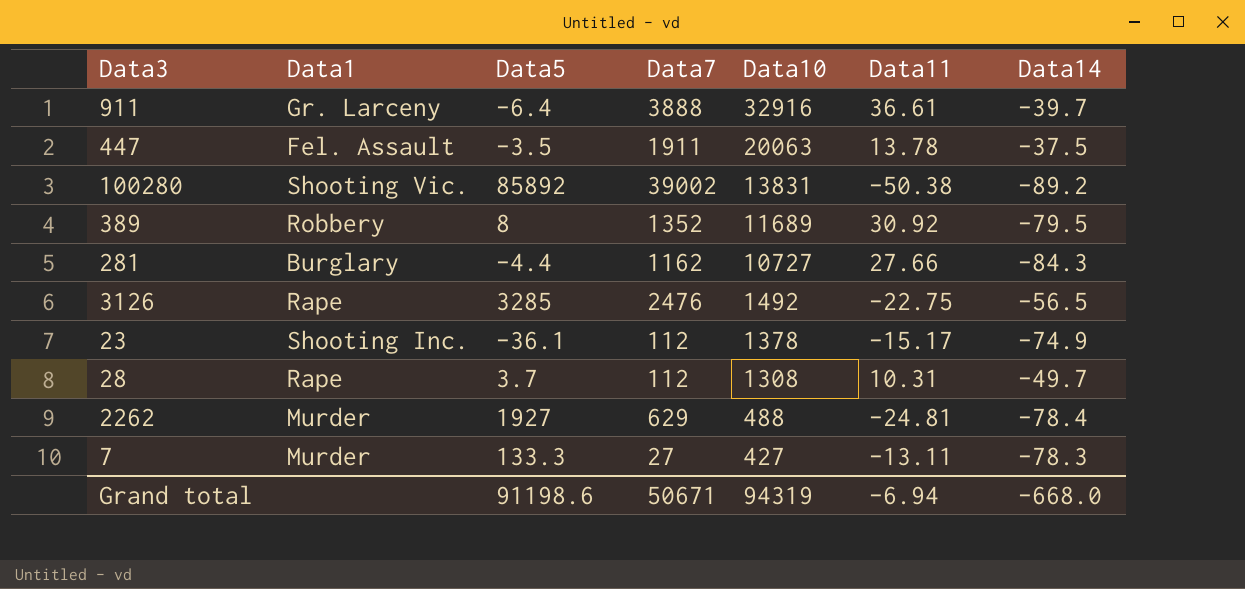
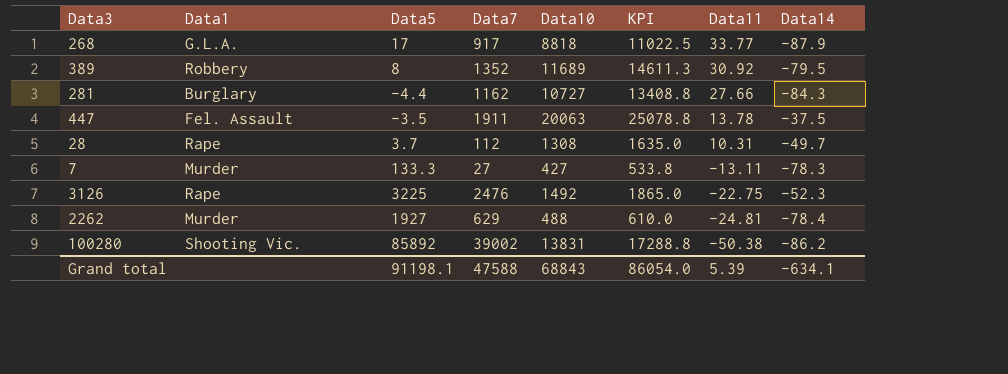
row order: Data10 descending -> Data11 descending
column KPI | formula: none -> [Data10] * 1.25
row 911: Gr. Larceny | -6.4 | 3888 | 32916 | 36.61 | -39.7 -> none
row 23: Shooting Inc. | -36.1 | 112 | 1378 | -15.17 | -74.9 -> none
row 268: none -> G.L.A. | 17 | 917 | 8818 | 11022.5 | 33.77 | -87.9
3126 | Data5: 3285 -> 3225
3126 | Data14: -56.5 -> -52.3
100280 | Data14: -89.2 -> -86.2
Grand total | Data5: 91198.6 -> 91198.1
Grand total | Data7: 50671 -> 47588
Grand total | Data10: 94319 -> 68843
Grand total | Data11: -6.94 -> 5.39
Grand total | Data14: -668.0 -> -634.1

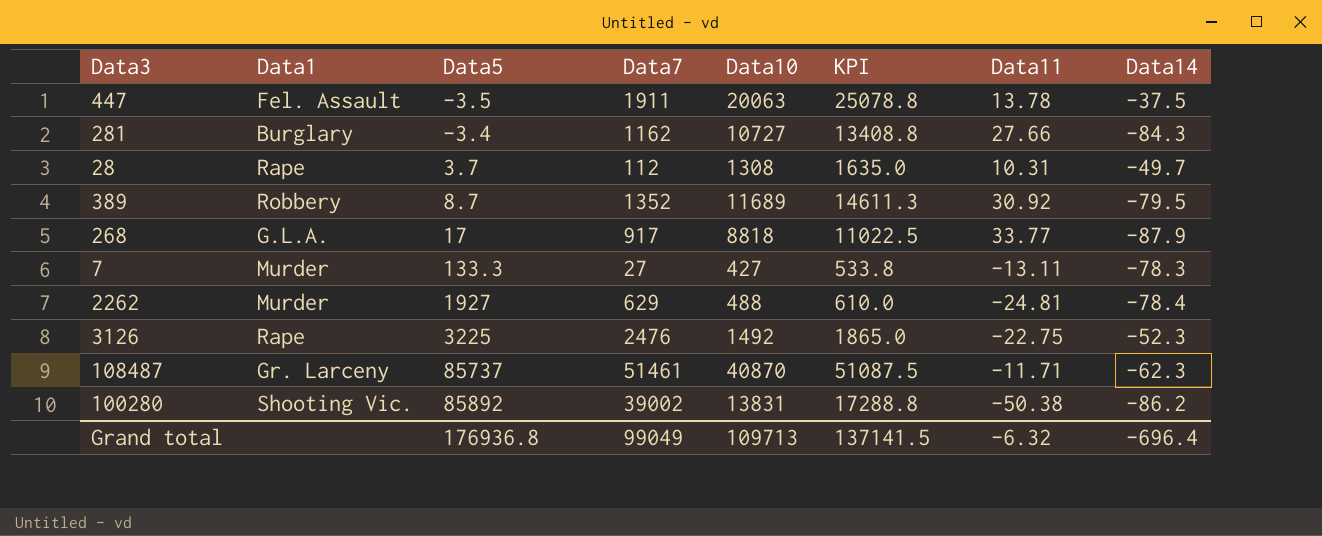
row order: Data11 descending -> Data5 ascending
281 | Data5: -4.4 -> -3.4
389 | Data5: 8 -> 8.7
row 108487: none -> Gr. Larceny | 85737 | 51461 | 40870 | 51087.5 | -11.71 | -62.3
Grand total | Data5: 91198.1 -> 176936.8
Grand total | Data7: 47588 -> 99049
Grand total | Data10: 68843 -> 109713
Grand total | KPI: 86054.0 -> 137141.5
Grand total | Data11: 5.39 -> -6.32
Grand total | Data14: -634.1 -> -696.4

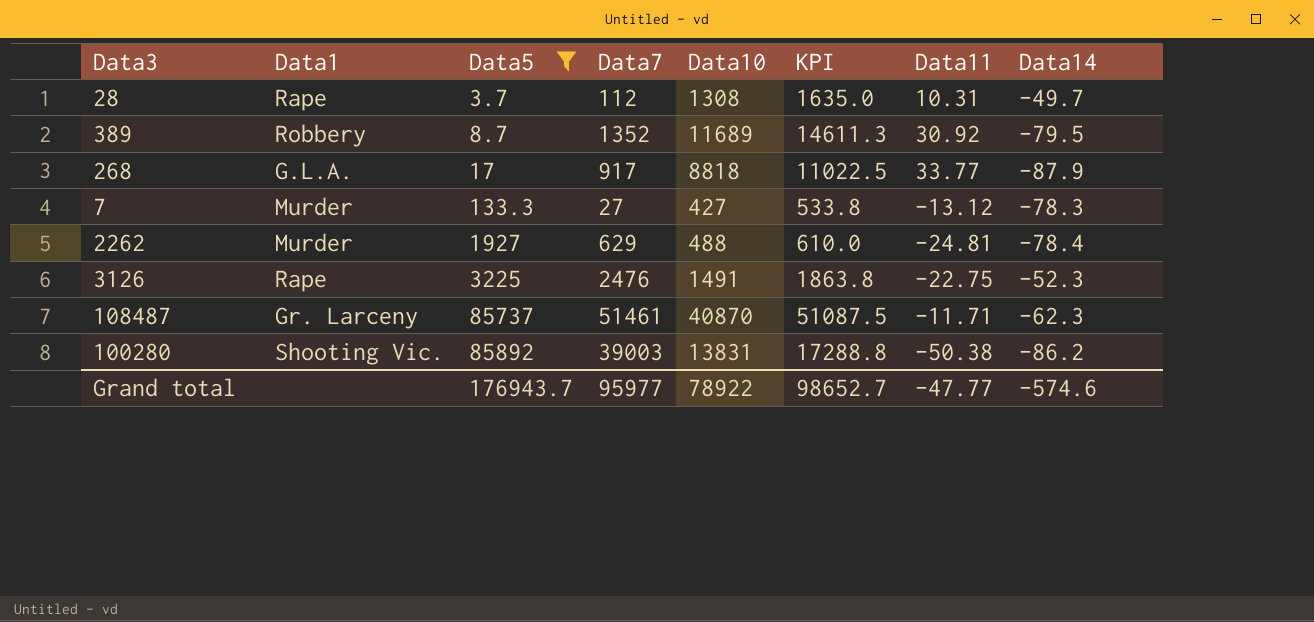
filter: none -> Data5 >= 3.7
7 | Data11: -13.11 -> -13.12
3126 | Data10: 1492 -> 1491
3126 | KPI: 1865.0 -> 1863.8
100280 | Data7: 39002 -> 39003
Grand total | Data5: 176936.8 -> 176943.7
Grand total | Data7: 99049 -> 95977
Grand total | Data10: 109713 -> 78922
Grand total | KPI: 137141.5 -> 98652.7
Grand total | Data11: -6.32 -> -47.77
Grand total | Data14: -696.4 -> -574.6

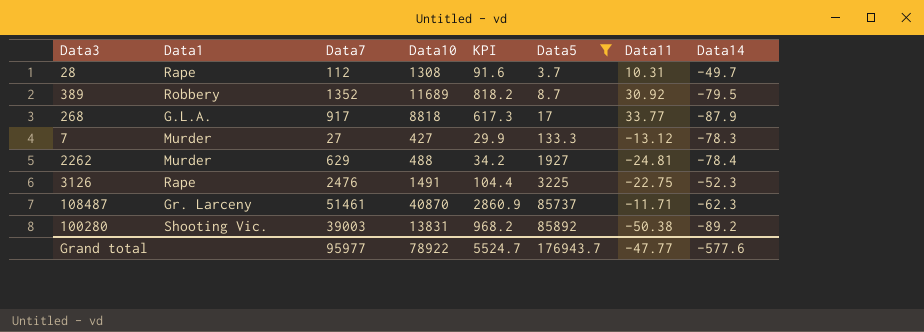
column KPI | formula: [Data10] * 1.25 -> [Data10] * 0.07
column Data5 | position: 3 -> 6
100280 | Data14: -86.2 -> -89.2
Grand total | KPI: 98652.7 -> 5524.7
Grand total | Data14: -574.6 -> -577.6

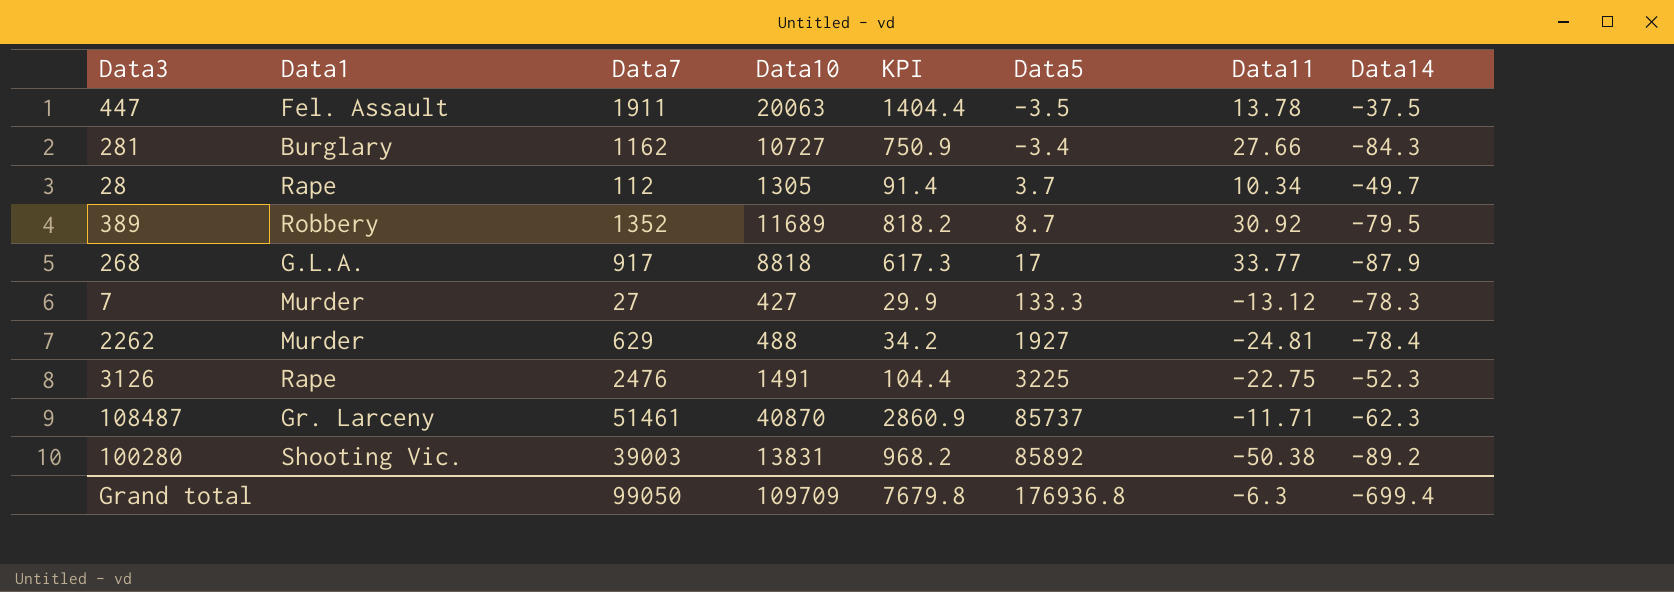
filter: Data5 >= 3.7 -> none
28 | Data10: 1308 -> 1305
28 | KPI: 91.6 -> 91.4
28 | Data11: 10.31 -> 10.34
Grand total | Data7: 95977 -> 99050
Grand total | Data10: 78922 -> 109709
Grand total | KPI: 5524.7 -> 7679.8
Grand total | Data5: 176943.7 -> 176936.8
Grand total | Data11: -47.77 -> -6.3
Grand total | Data14: -577.6 -> -699.4

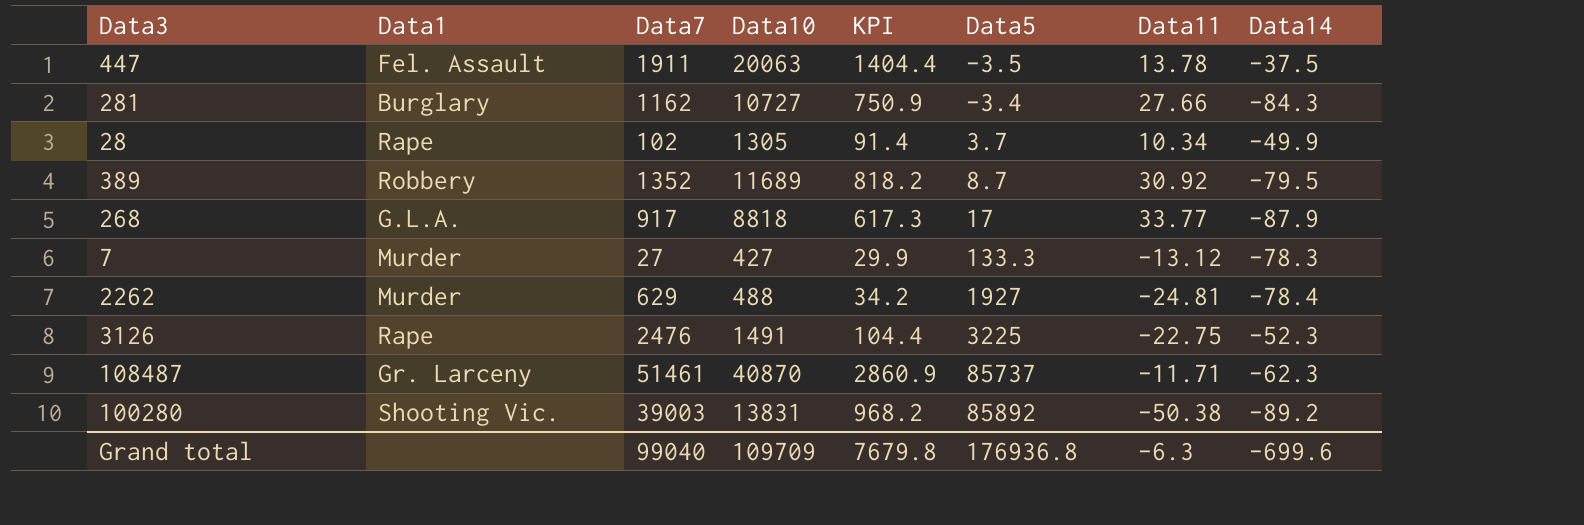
28 | Data7: 112 -> 102
28 | Data14: -49.7 -> -49.9
Grand total | Data7: 99050 -> 99040
Grand total | Data14: -699.4 -> -699.6

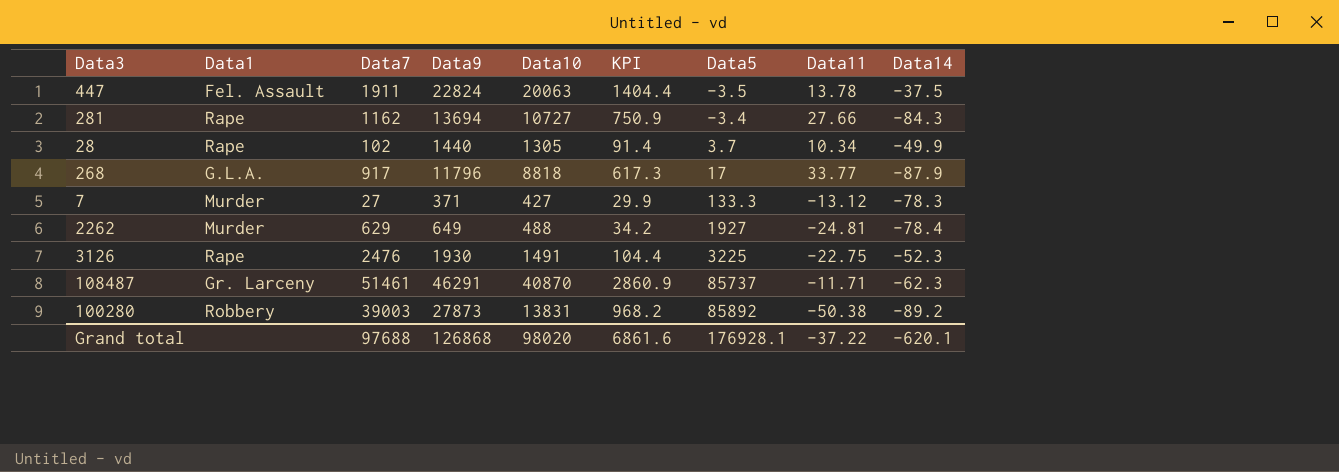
column Data9 | position: none -> 4
row 389: Robbery | 1352 | 11689 | 818.2 | 8.7 | 30.92 | -79.5 -> none
281 | Data1: Burglary -> Rape
100280 | Data1: Shooting Vic. -> Robbery
Grand total | Data7: 99040 -> 97688
Grand total | Data10: 109709 -> 98020
Grand total | KPI: 7679.8 -> 6861.6
Grand total | Data5: 176936.8 -> 176928.1
Grand total | Data11: -6.3 -> -37.22
Grand total | Data14: -699.6 -> -620.1

